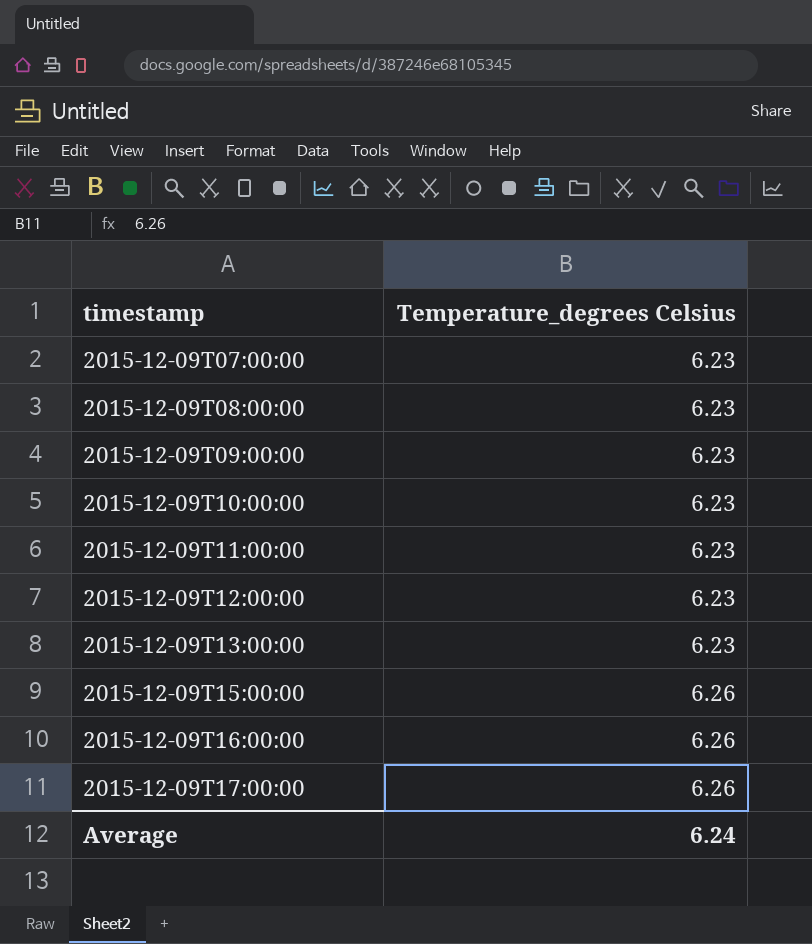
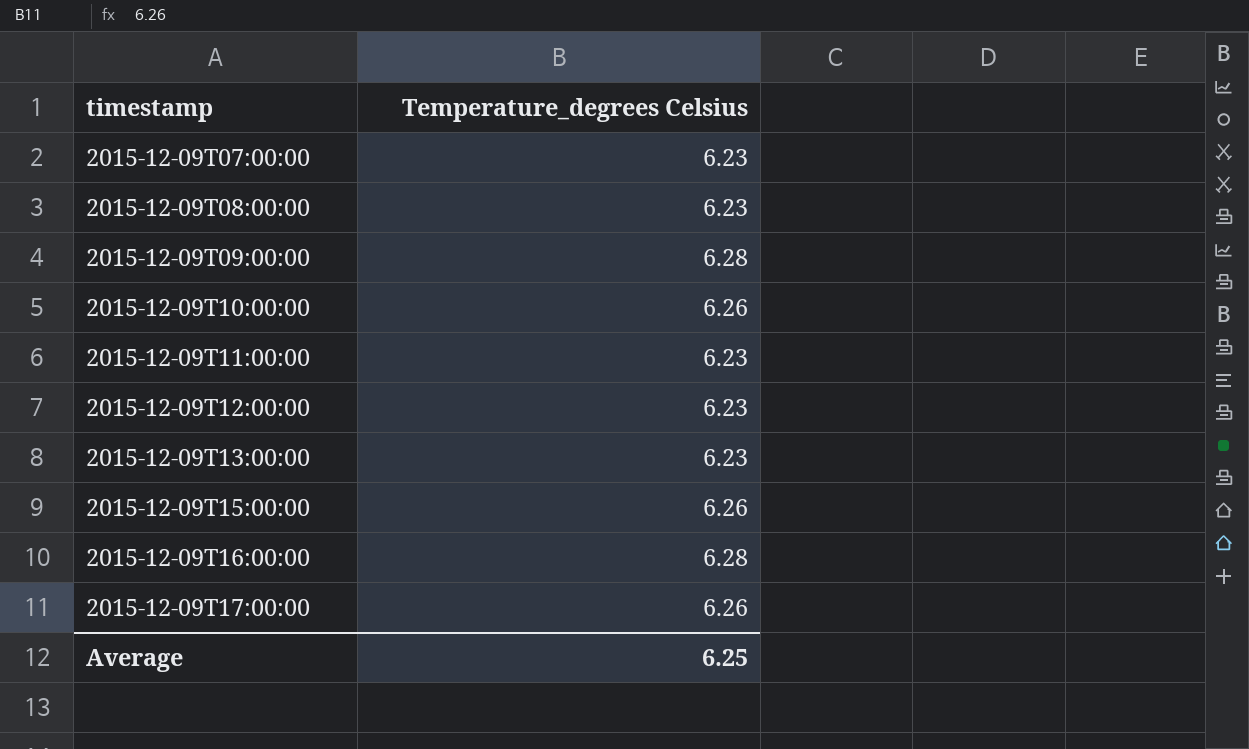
2015-12-09T09:00:00 | Temperature_degrees Celsius: 6.23 -> 6.28
2015-12-09T10:00:00 | Temperature_degrees Celsius: 6.23 -> 6.26
2015-12-09T16:00:00 | Temperature_degrees Celsius: 6.26 -> 6.28
Average | Temperature_degrees Celsius: 6.24 -> 6.25

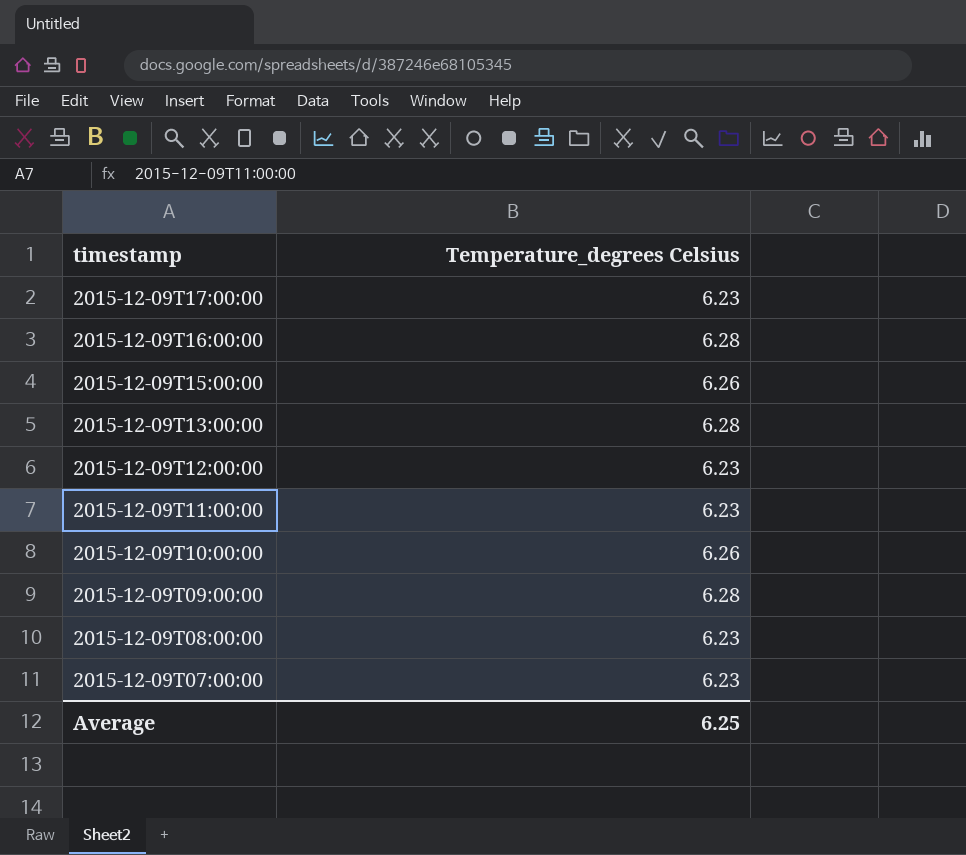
row order: timestamp ascending -> timestamp descending
2015-12-09T17:00:00 | Temperature_degrees Celsius: 6.26 -> 6.23
2015-12-09T13:00:00 | Temperature_degrees Celsius: 6.23 -> 6.28

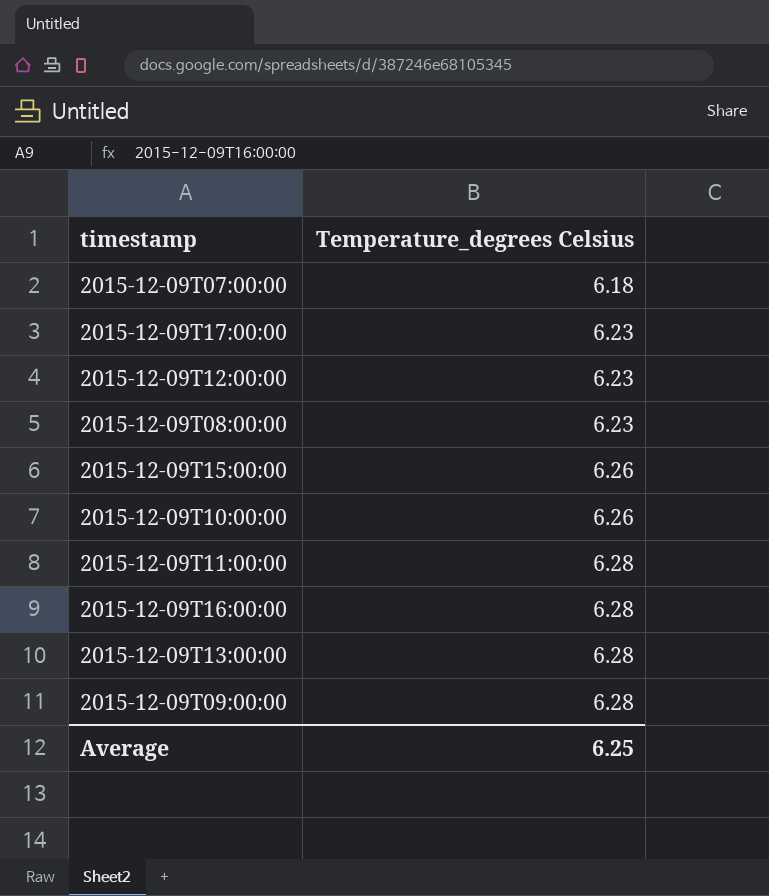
row order: timestamp descending -> Temperature_degrees Celsius ascending
2015-12-09T07:00:00 | Temperature_degrees Celsius: 6.23 -> 6.18
2015-12-09T11:00:00 | Temperature_degrees Celsius: 6.23 -> 6.28

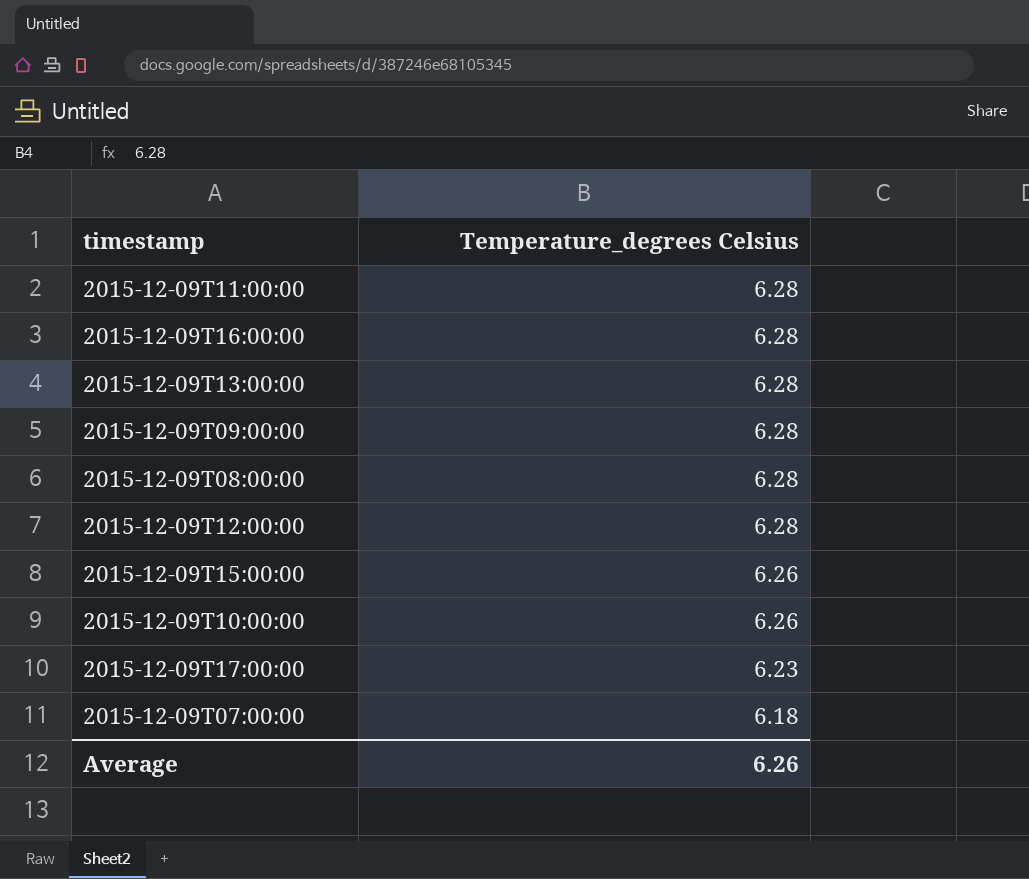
row order: Temperature_degrees Celsius ascending -> Temperature_degrees Celsius descending
2015-12-09T08:00:00 | Temperature_degrees Celsius: 6.23 -> 6.28
2015-12-09T12:00:00 | Temperature_degrees Celsius: 6.23 -> 6.28
Average | Temperature_degrees Celsius: 6.25 -> 6.26

